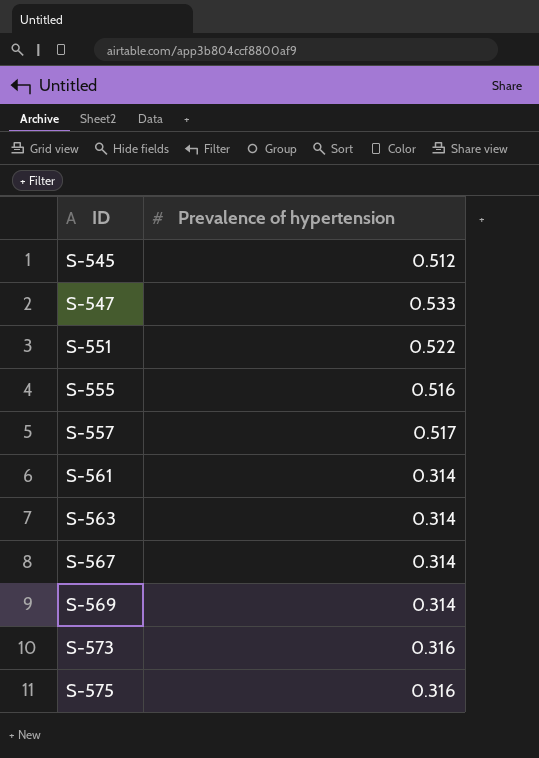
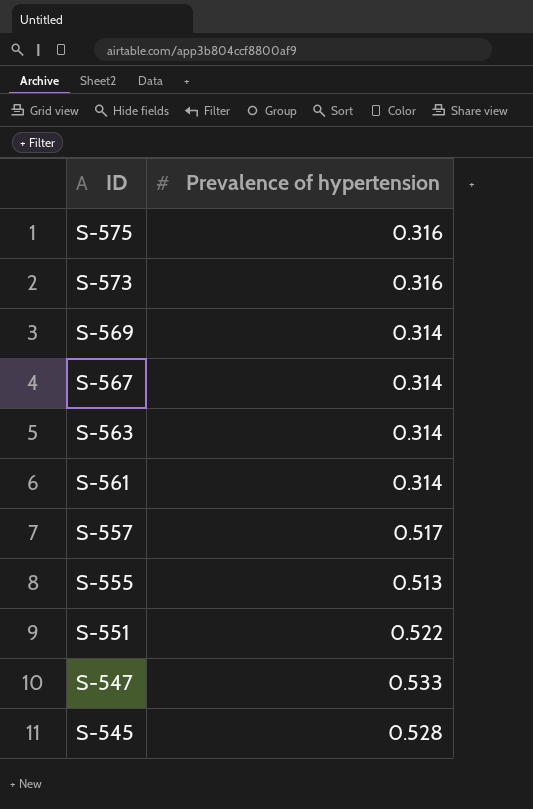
row order: ID ascending -> ID descending
S-555 | Prevalence of hypertension: 0.516 -> 0.513
S-545 | Prevalence of hypertension: 0.512 -> 0.528

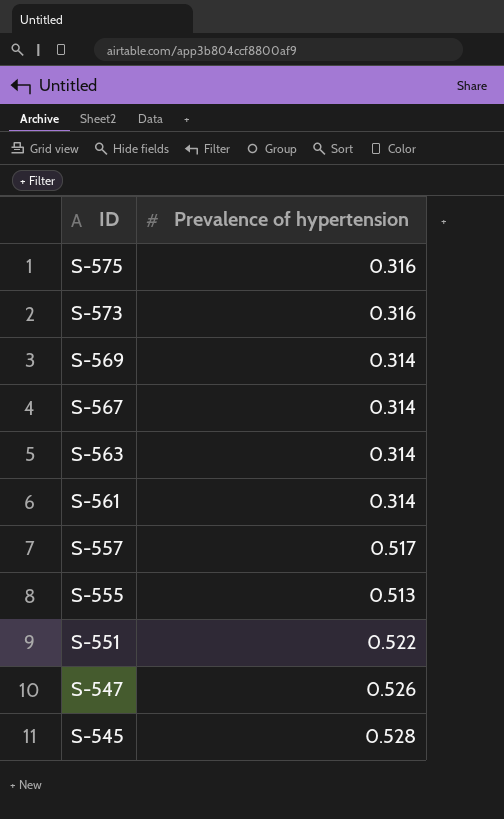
S-547 | Prevalence of hypertension: 0.533 -> 0.526

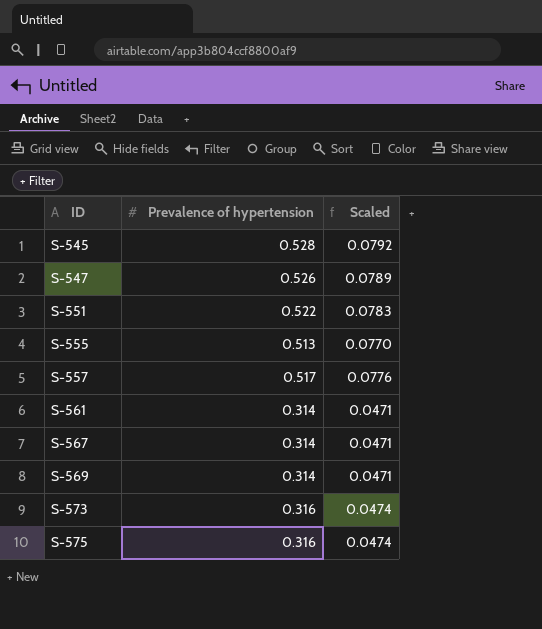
row order: ID descending -> ID ascending
column Scaled | formula: none -> [Prevalence of hypertension] * 0.15
row S-563: 0.314 -> none

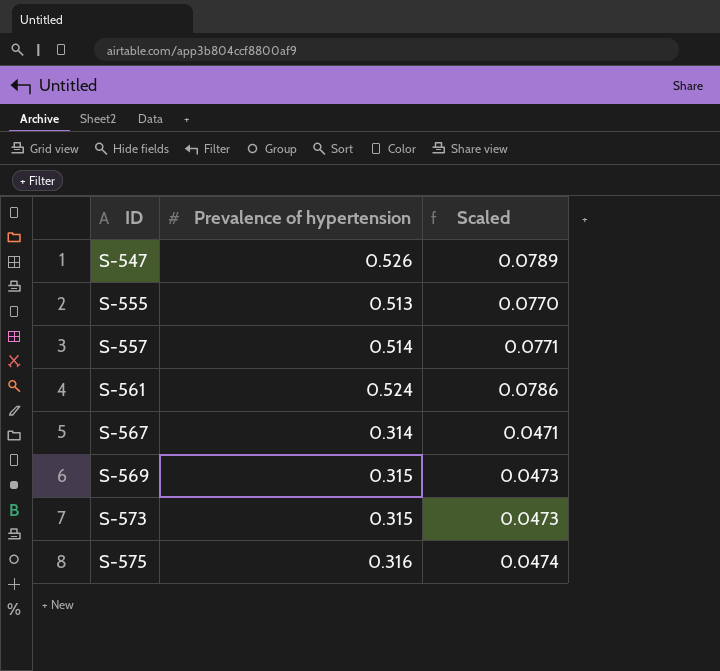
row S-545: 0.528 | 0.0792 -> none
row S-551: 0.522 | 0.0783 -> none
S-557 | Prevalence of hypertension: 0.517 -> 0.514
S-557 | Scaled: 0.0776 -> 0.0771
S-561 | Prevalence of hypertension: 0.314 -> 0.524
S-561 | Scaled: 0.0471 -> 0.0786
S-569 | Prevalence of hypertension: 0.314 -> 0.315
S-569 | Scaled: 0.0471 -> 0.0473
S-573 | Prevalence of hypertension: 0.316 -> 0.315
S-573 | Scaled: 0.0474 -> 0.0473

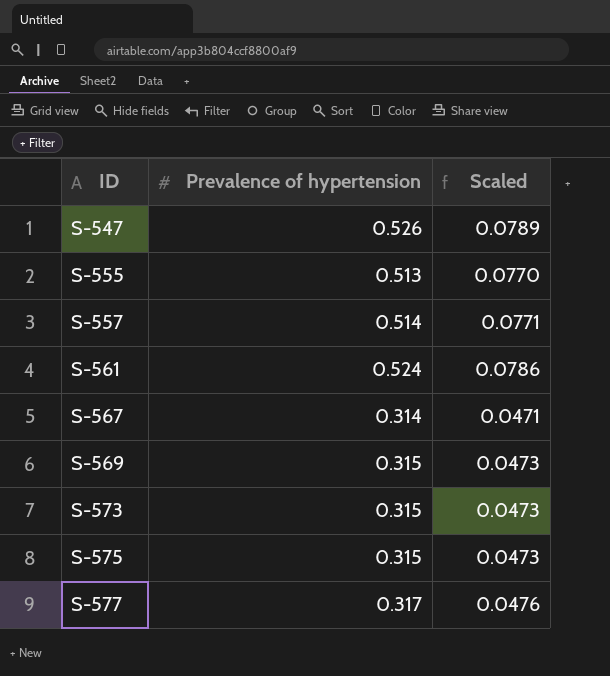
S-575 | Prevalence of hypertension: 0.316 -> 0.315
S-575 | Scaled: 0.0474 -> 0.0473
row S-577: none -> 0.317 | 0.0476

